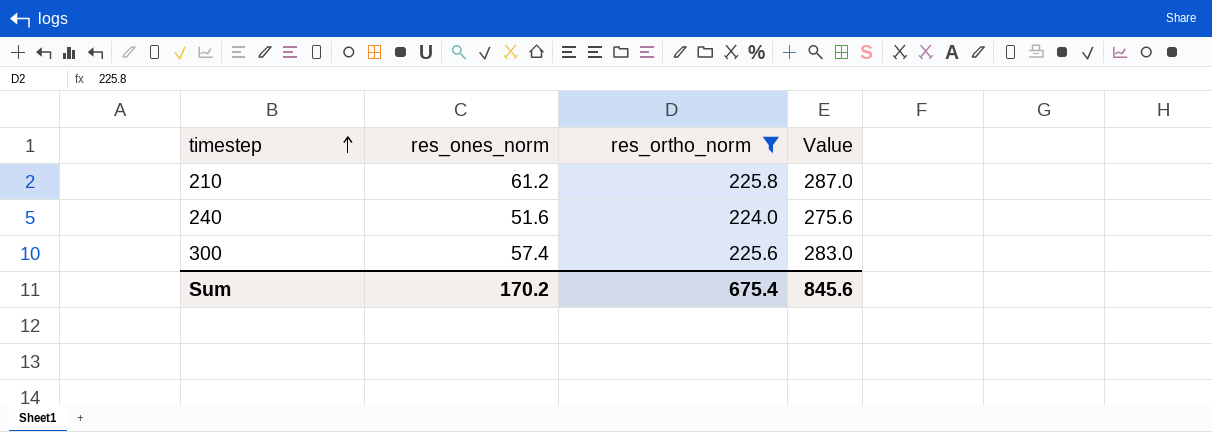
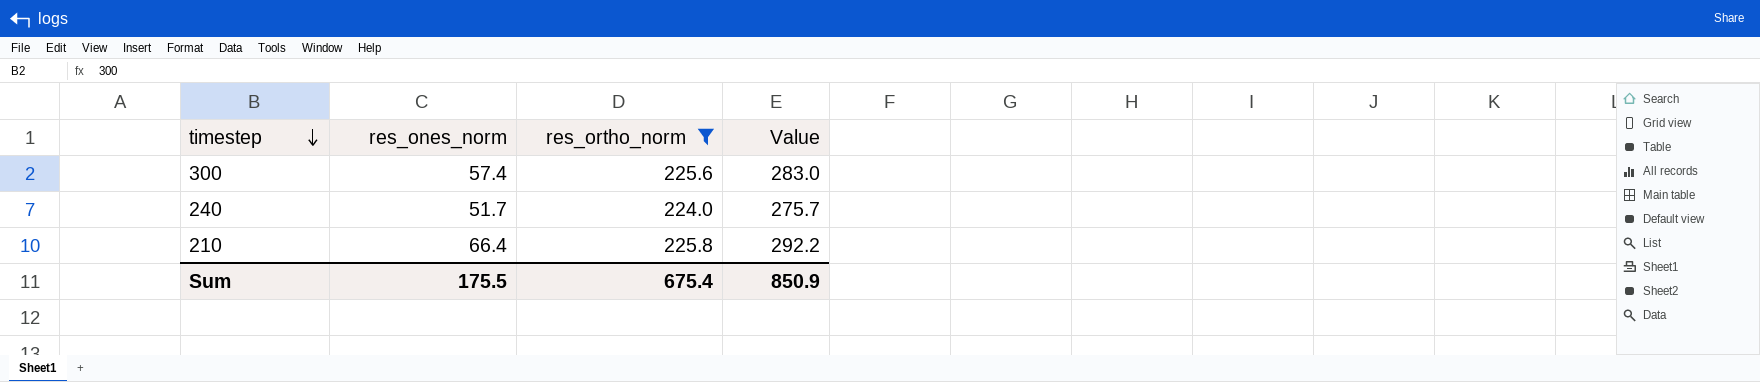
row order: timestep ascending -> timestep descending
240 | res_ones_norm: 51.6 -> 51.7
240 | Value: 275.6 -> 275.7
210 | res_ones_norm: 61.2 -> 66.4
210 | Value: 287.0 -> 292.2
Sum | res_ones_norm: 170.2 -> 175.5
Sum | Value: 845.6 -> 850.9

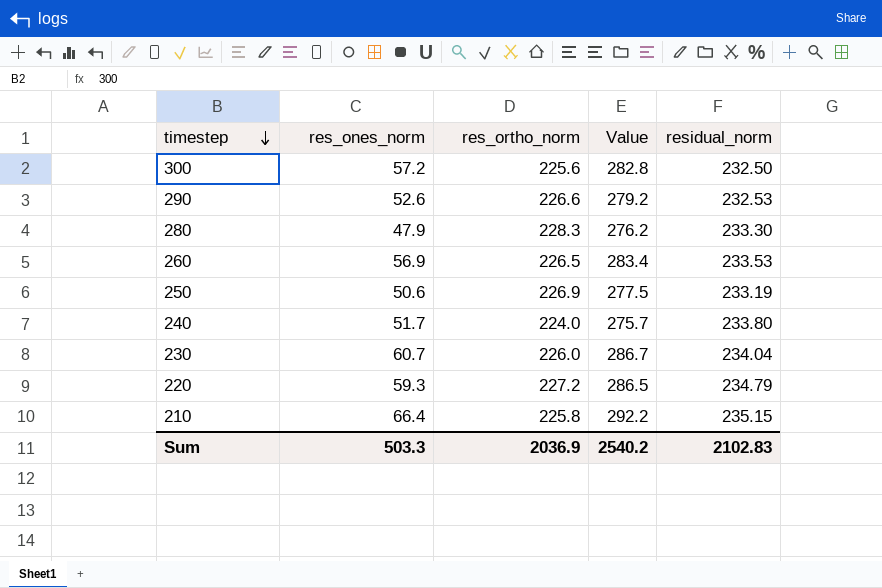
filter: res_ortho_norm <= 225.8 -> none
column residual_norm | position: none -> 5
300 | res_ones_norm: 57.4 -> 57.2
300 | Value: 283.0 -> 282.8
Sum | res_ones_norm: 175.5 -> 503.3
Sum | res_ortho_norm: 675.4 -> 2036.9
Sum | Value: 850.9 -> 2540.2

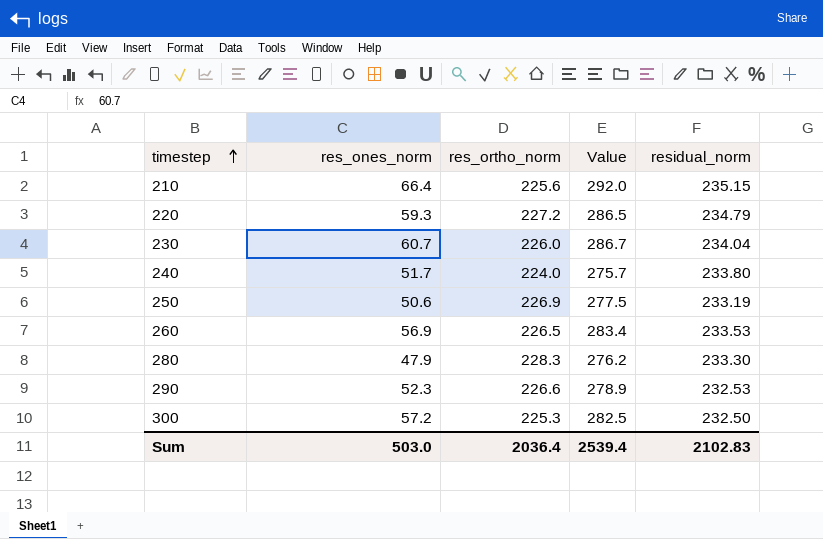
row order: timestep descending -> timestep ascending
210 | res_ortho_norm: 225.8 -> 225.6
210 | Value: 292.2 -> 292.0
290 | res_ones_norm: 52.6 -> 52.3
290 | Value: 279.2 -> 278.9
300 | res_ortho_norm: 225.6 -> 225.3
300 | Value: 282.8 -> 282.5
Sum | res_ones_norm: 503.3 -> 503.0
Sum | res_ortho_norm: 2036.9 -> 2036.4
Sum | Value: 2540.2 -> 2539.4

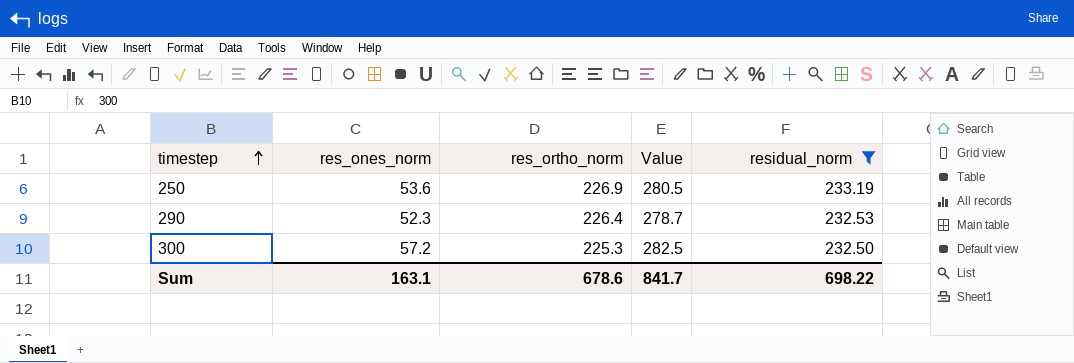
filter: none -> residual_norm <= 233.19
250 | res_ones_norm: 50.6 -> 53.6
250 | Value: 277.5 -> 280.5
290 | res_ortho_norm: 226.6 -> 226.4
290 | Value: 278.9 -> 278.7
Sum | res_ones_norm: 503.0 -> 163.1
Sum | res_ortho_norm: 2036.4 -> 678.6
Sum | Value: 2539.4 -> 841.7
Sum | residual_norm: 2102.83 -> 698.22

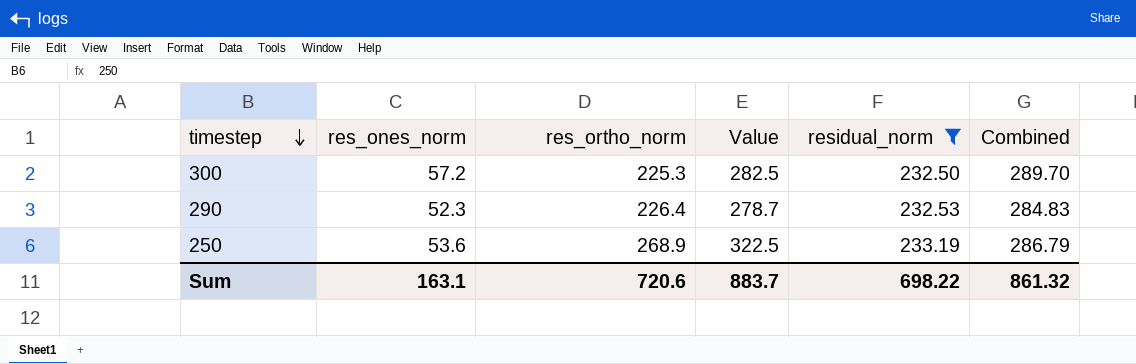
row order: timestep ascending -> timestep descending
column Combined | formula: none -> [res_ones_norm] + [residual_norm]
250 | res_ortho_norm: 226.9 -> 268.9
250 | Value: 280.5 -> 322.5
Sum | res_ortho_norm: 678.6 -> 720.6
Sum | Value: 841.7 -> 883.7

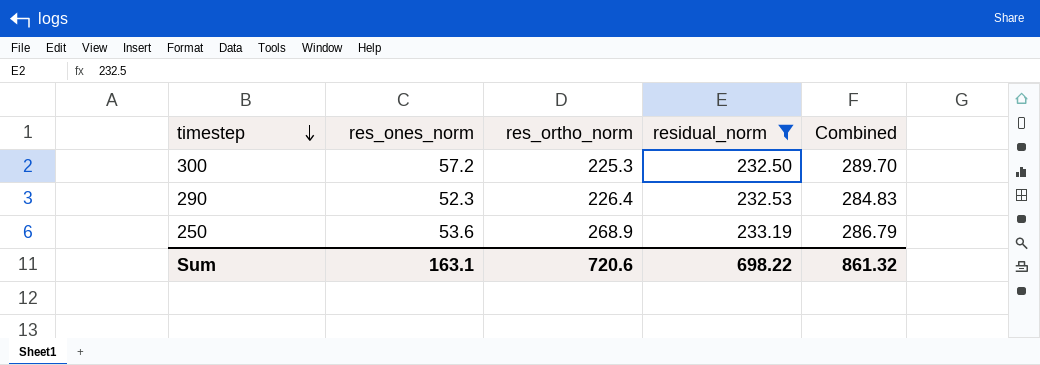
column Value | formula: [res_ones_norm] + [res_ortho_norm] -> none

